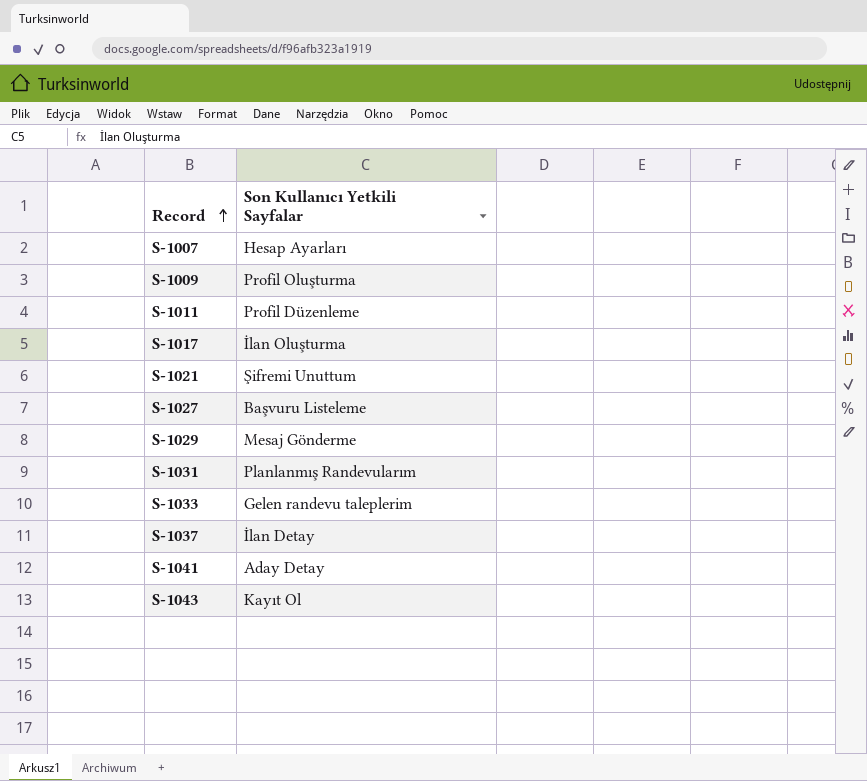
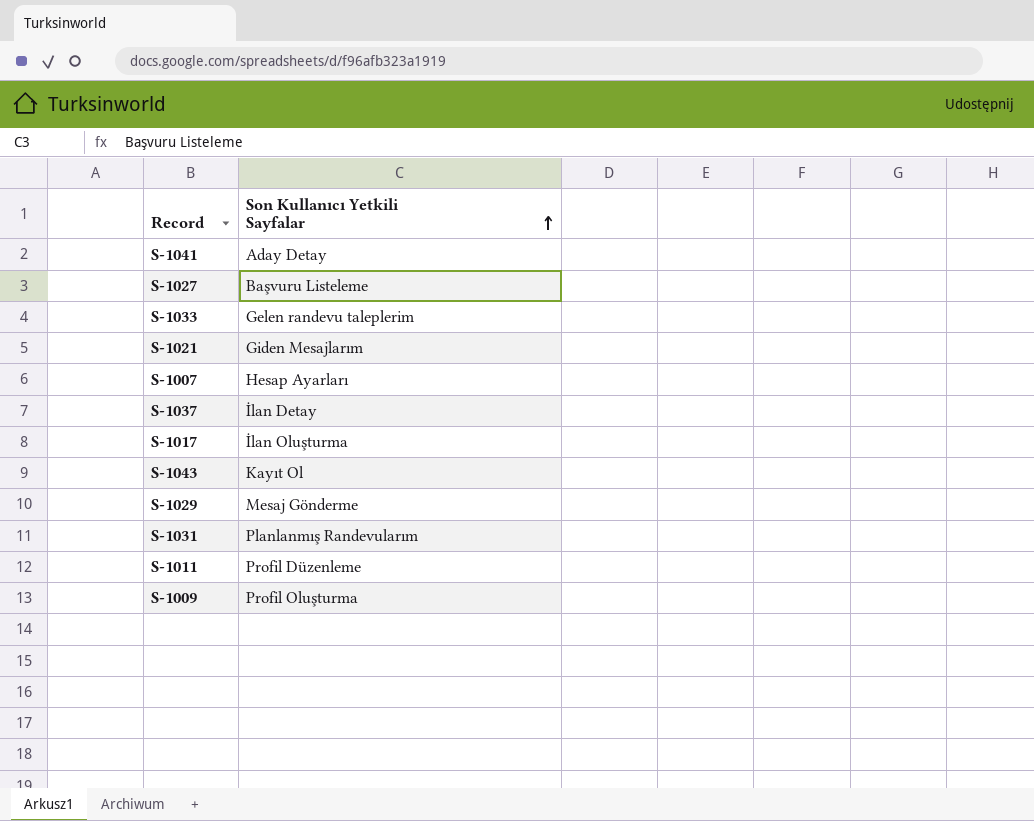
row order: Record ascending -> Son Kullanıcı Yetkili Sayfalar ascending
S-1021 | Son Kullanıcı Yetkili Sayfalar: Şifremi Unuttum -> Giden Mesajlarım

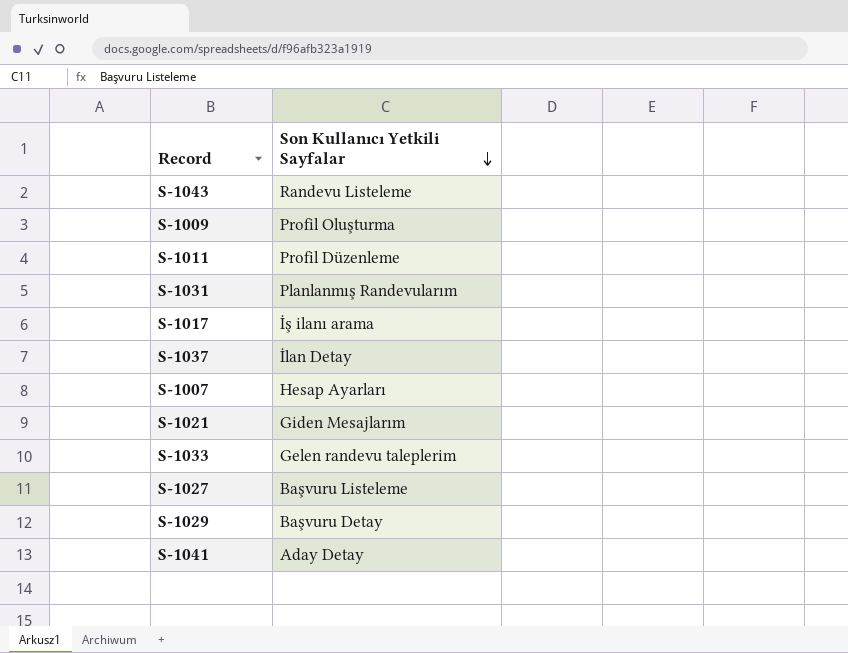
row order: Son Kullanıcı Yetkili Sayfalar ascending -> Son Kullanıcı Yetkili Sayfalar descending
S-1043 | Son Kullanıcı Yetkili Sayfalar: Kayıt Ol -> Randevu Listeleme
S-1017 | Son Kullanıcı Yetkili Sayfalar: İlan Oluşturma -> İş ilanı arama
S-1029 | Son Kullanıcı Yetkili Sayfalar: Mesaj Gönderme -> Başvuru Detay

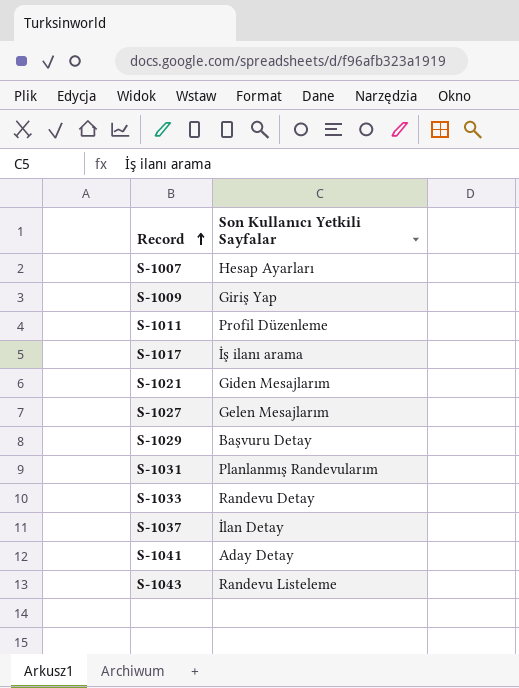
row order: Son Kullanıcı Yetkili Sayfalar descending -> Record ascending
S-1009 | Son Kullanıcı Yetkili Sayfalar: Profil Oluşturma -> Giriş Yap
S-1027 | Son Kullanıcı Yetkili Sayfalar: Başvuru Listeleme -> Gelen Mesajlarım
S-1033 | Son Kullanıcı Yetkili Sayfalar: Gelen randevu taleplerim -> Randevu Detay

